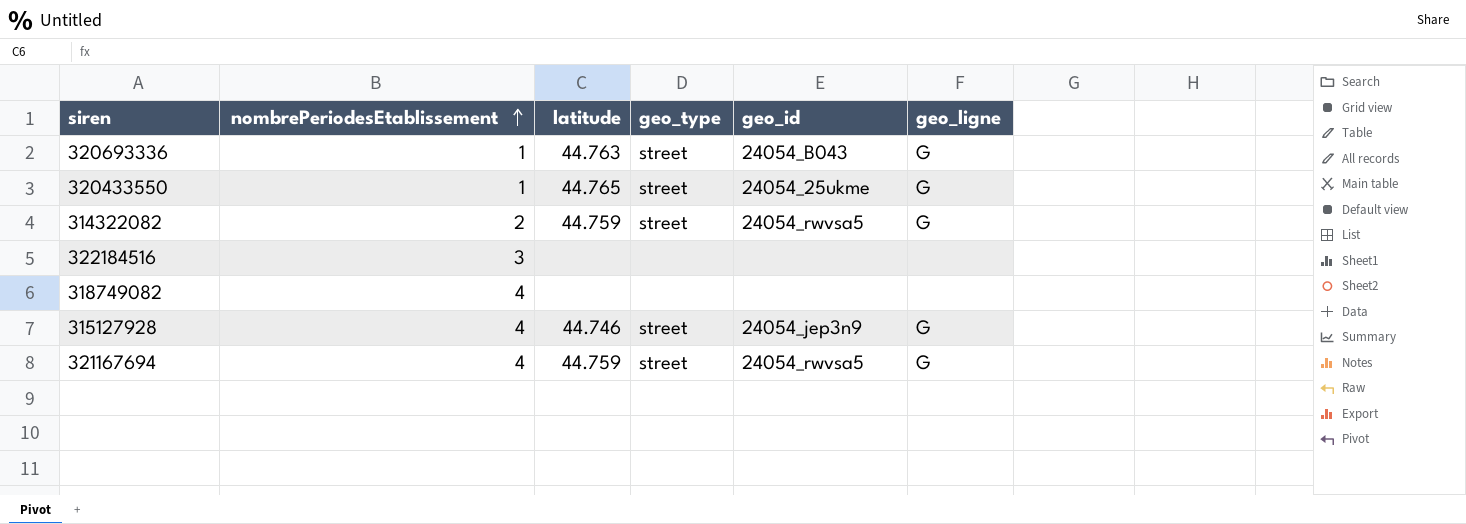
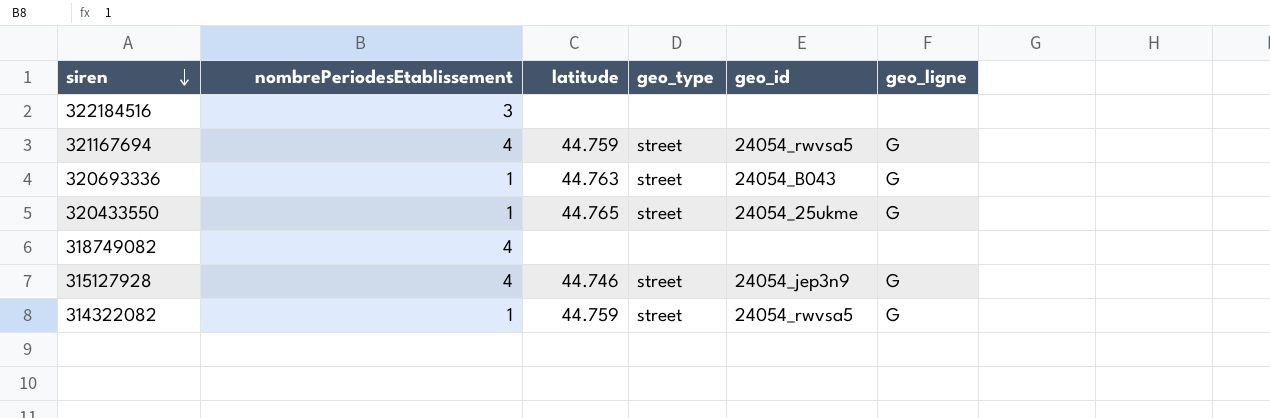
row order: nombrePeriodesEtablissement ascending -> siren descending
314322082 | nombrePeriodesEtablissement: 2 -> 1

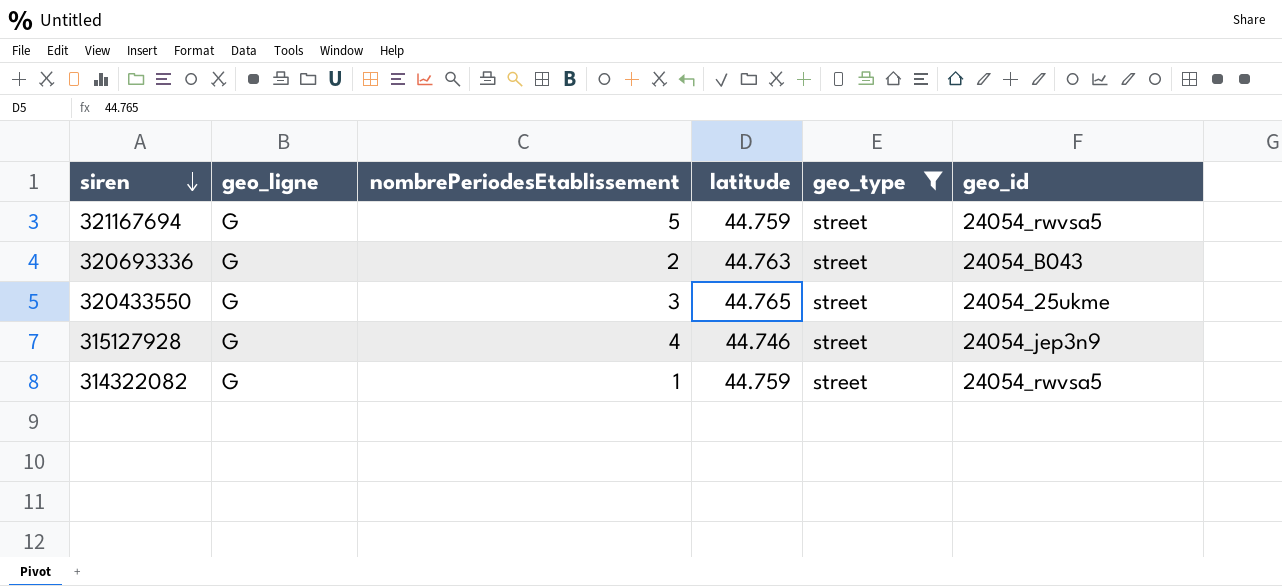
filter: none -> geo_type = street
column geo_ligne | position: 6 -> 2
321167694 | nombrePeriodesEtablissement: 4 -> 5
320693336 | nombrePeriodesEtablissement: 1 -> 2
320433550 | nombrePeriodesEtablissement: 1 -> 3

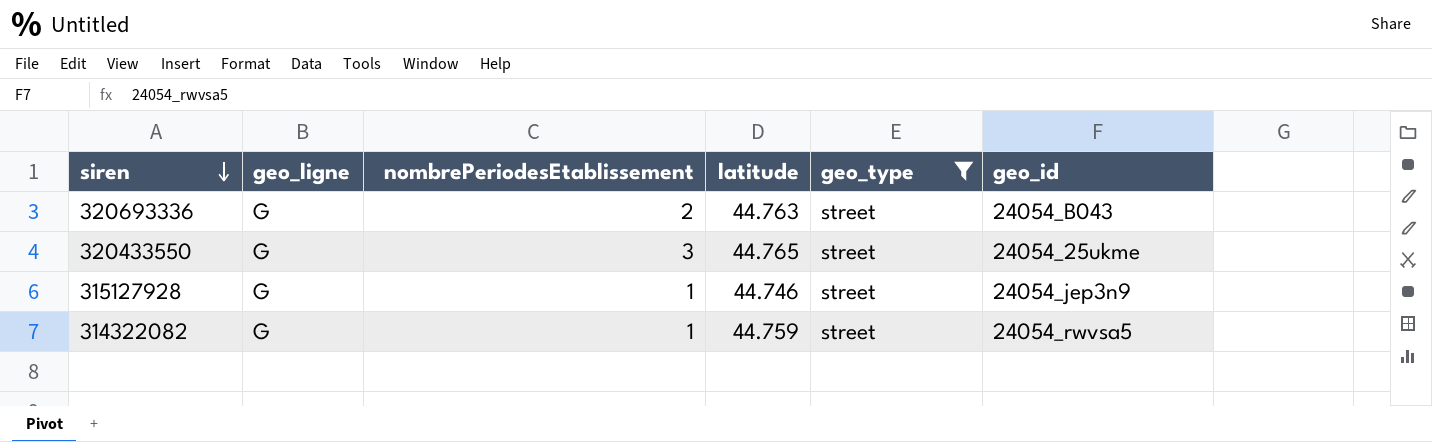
row 321167694: G | 5 | 44.759 | street | 24054_rwvsa5 -> none
315127928 | nombrePeriodesEtablissement: 4 -> 1

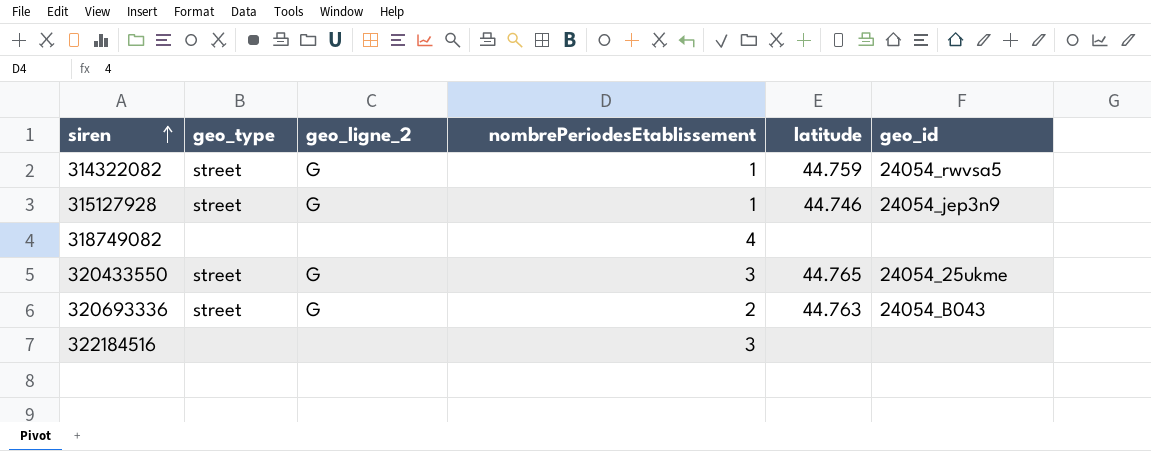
filter: geo_type = street -> none
row order: siren descending -> siren ascending
column geo_type | position: 5 -> 2
column name: geo_ligne -> geo_ligne_2

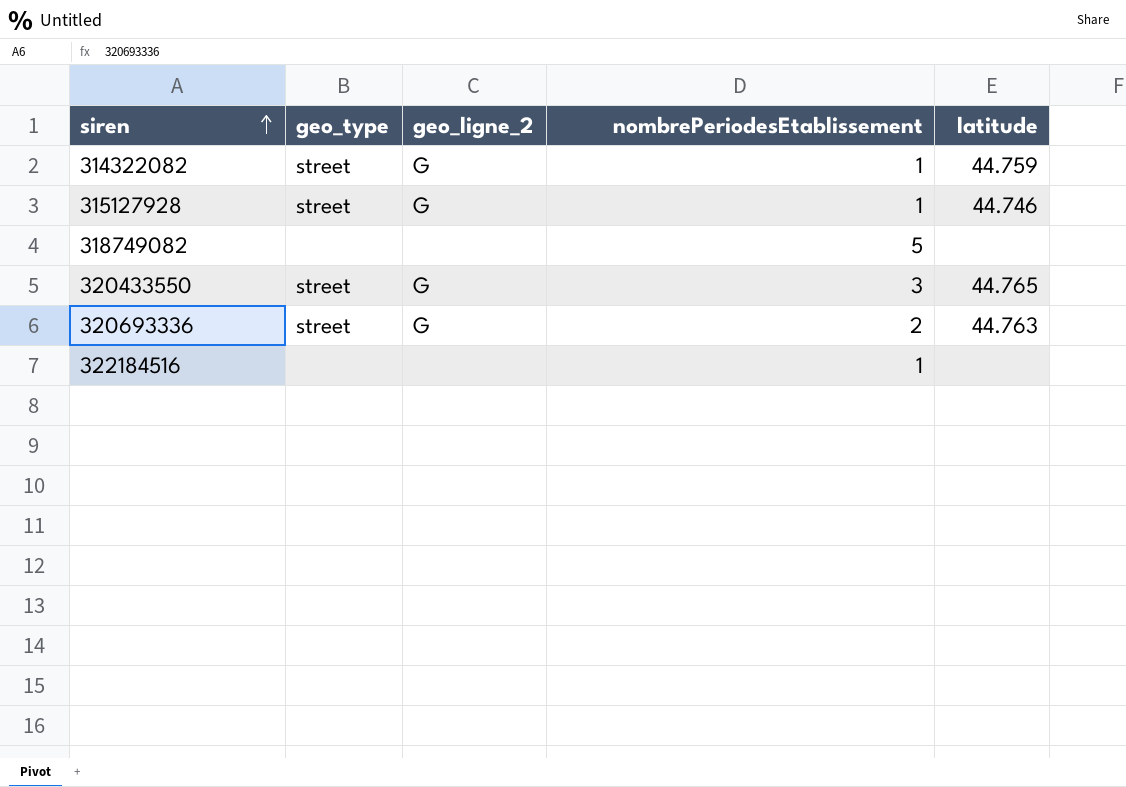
column geo_id | position: 6 -> none
318749082 | nombrePeriodesEtablissement: 4 -> 5
322184516 | nombrePeriodesEtablissement: 3 -> 1

